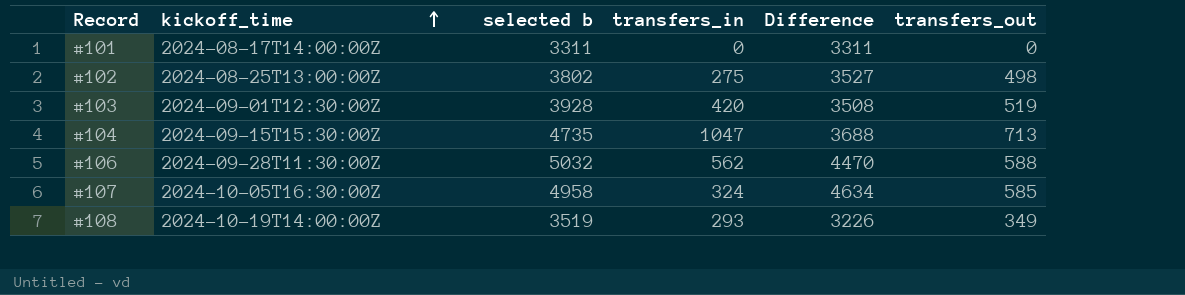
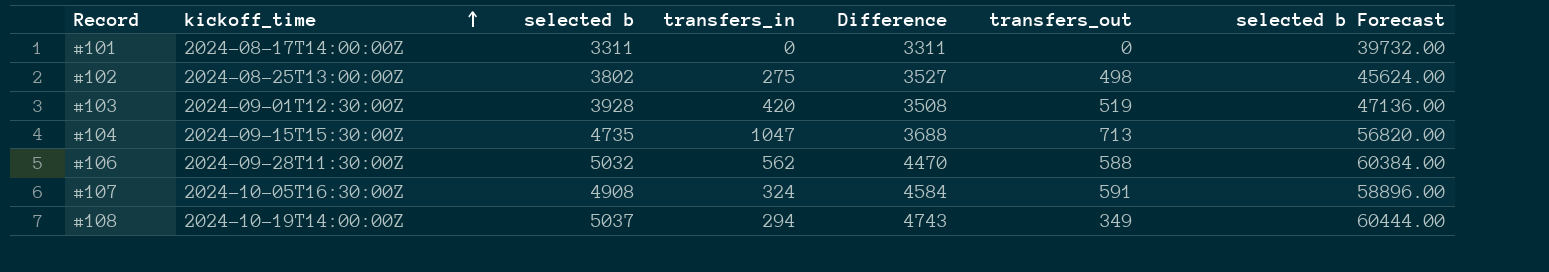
column selected b Forecast | formula: none -> [selected b] * 12
#107 | selected b: 4958 -> 4908
#107 | Difference: 4634 -> 4584
#107 | transfers_out: 585 -> 591
#108 | selected b: 3519 -> 5037
#108 | transfers_in: 293 -> 294
#108 | Difference: 3226 -> 4743

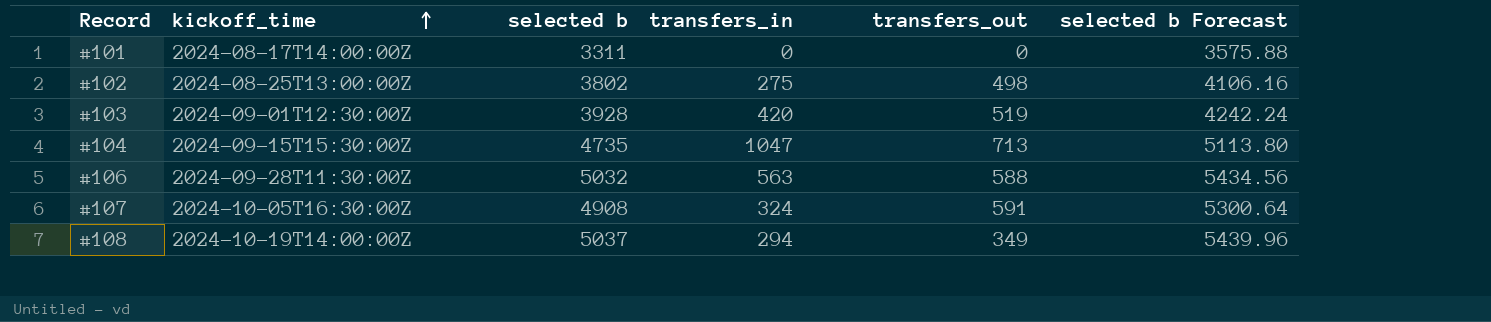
column Difference | formula: [selected b] - [transfers_in] -> none
column selected b Forecast | formula: [selected b] * 12 -> [selected b] * 1.08
#106 | transfers_in: 562 -> 563

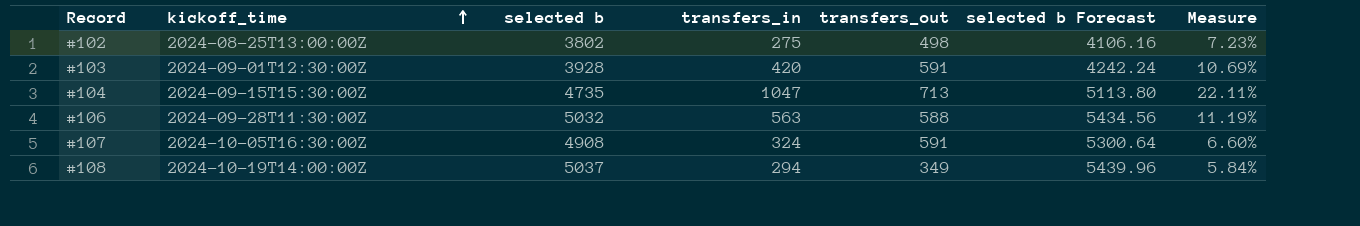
column Measure | formula: none -> [transfers_in] / [selected b]
row #101: 2024-08-17T14:00:00Z | 3311 | 0 | 0 | 3575.88 -> none
#103 | transfers_out: 519 -> 591

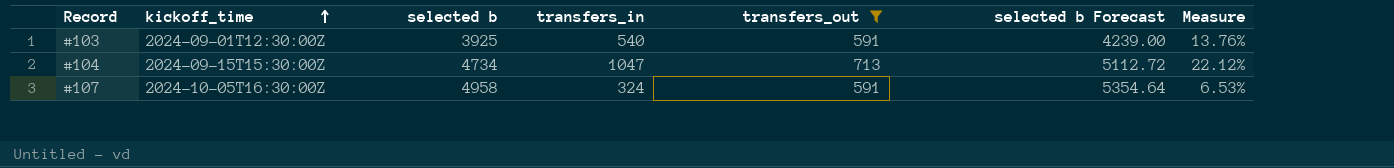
filter: none -> transfers_out >= 591
#103 | selected b: 3928 -> 3925
#103 | transfers_in: 420 -> 540
#103 | selected b Forecast: 4242.24 -> 4239.00
#103 | Measure: 10.69% -> 13.76%
#104 | selected b: 4735 -> 4734
#104 | selected b Forecast: 5113.80 -> 5112.72
#104 | Measure: 22.11% -> 22.12%
#107 | selected b: 4908 -> 4958
#107 | selected b Forecast: 5300.64 -> 5354.64
#107 | Measure: 6.60% -> 6.53%

